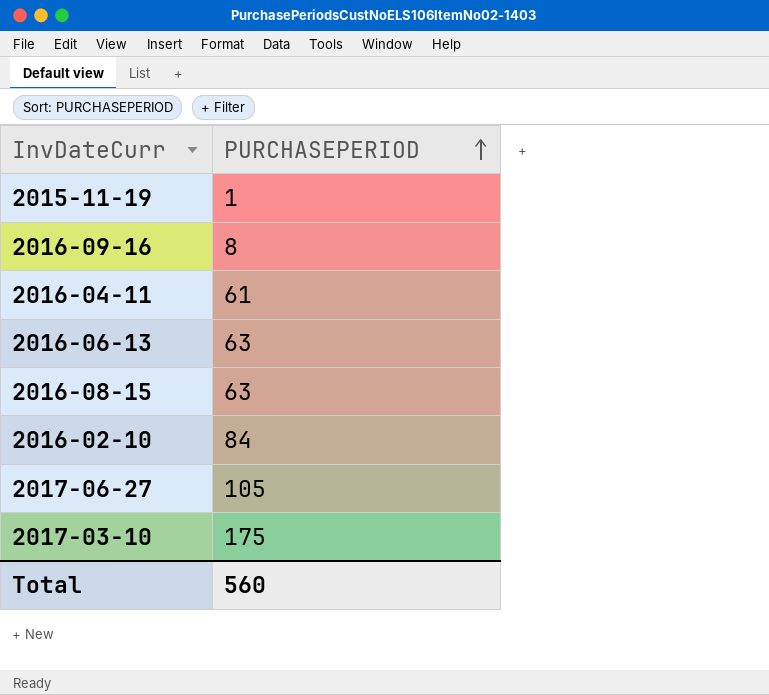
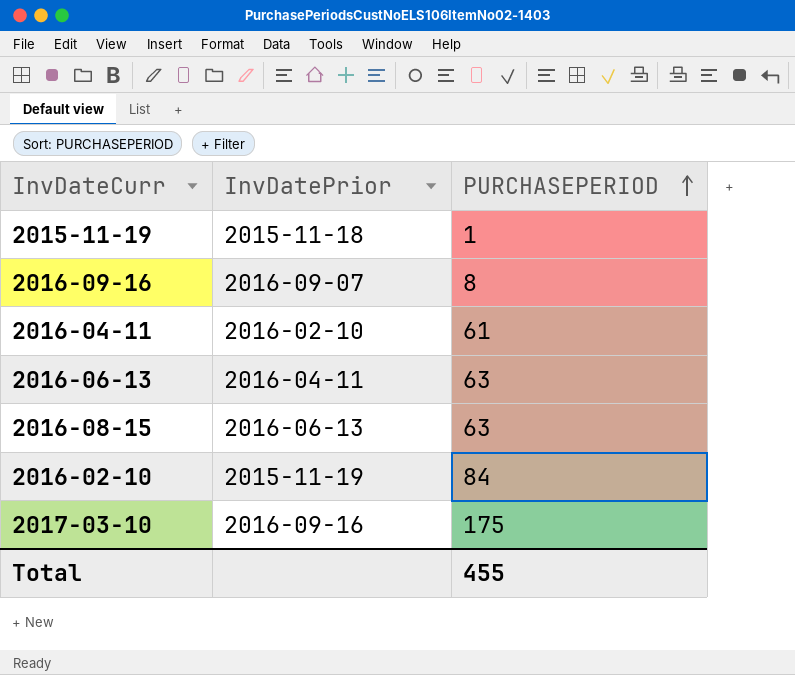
column InvDatePrior | position: none -> 2
row 2017-06-27: 105 -> none
Total | PURCHASEPERIOD: 560 -> 455

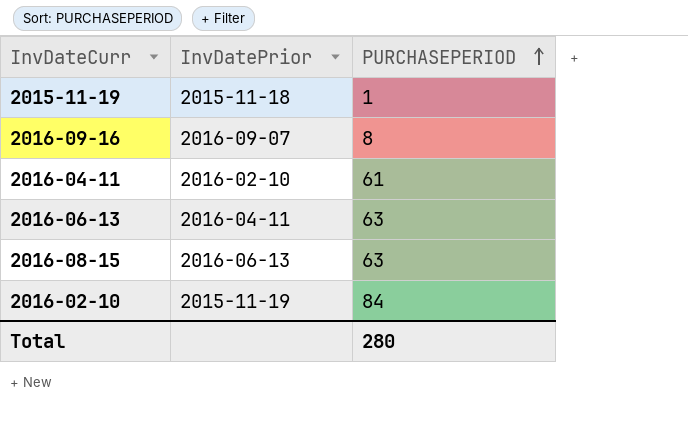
row 2017-03-10: 2016-09-16 | 175 -> none
Total | PURCHASEPERIOD: 455 -> 280

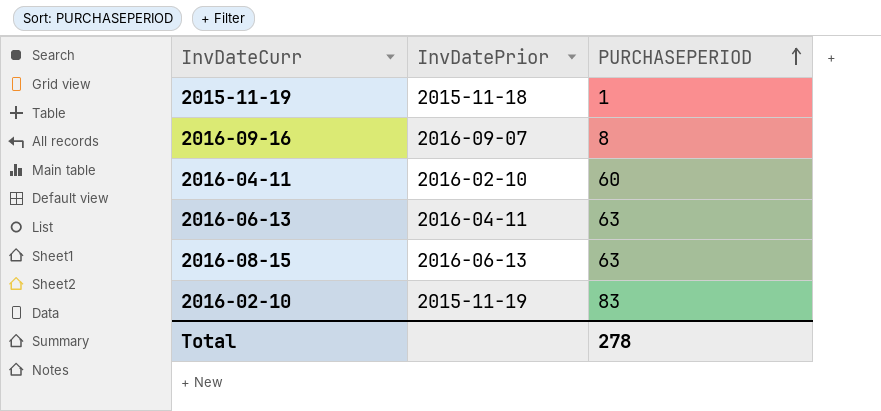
2016-04-11 | PURCHASEPERIOD: 61 -> 60
2016-02-10 | PURCHASEPERIOD: 84 -> 83
Total | PURCHASEPERIOD: 280 -> 278

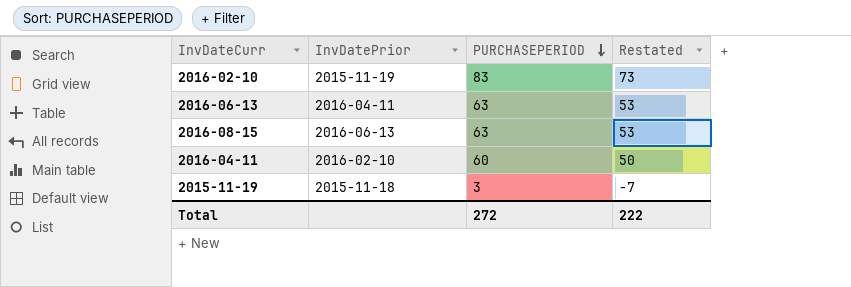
row order: PURCHASEPERIOD ascending -> PURCHASEPERIOD descending
column Restated | formula: none -> [PURCHASEPERIOD] - 10
row 2016-09-16: 2016-09-07 | 8 -> none
2015-11-19 | PURCHASEPERIOD: 1 -> 3
Total | PURCHASEPERIOD: 278 -> 272

